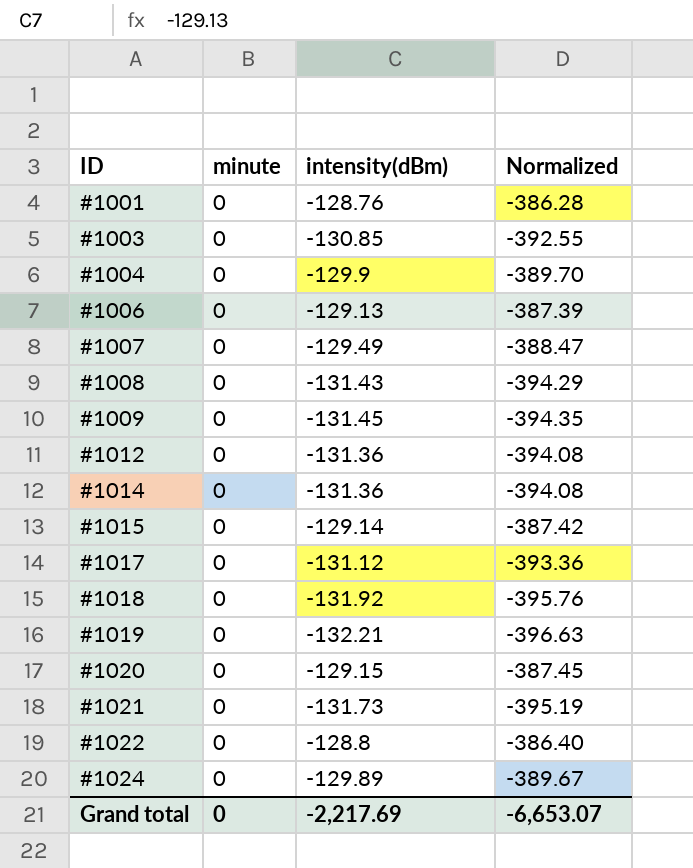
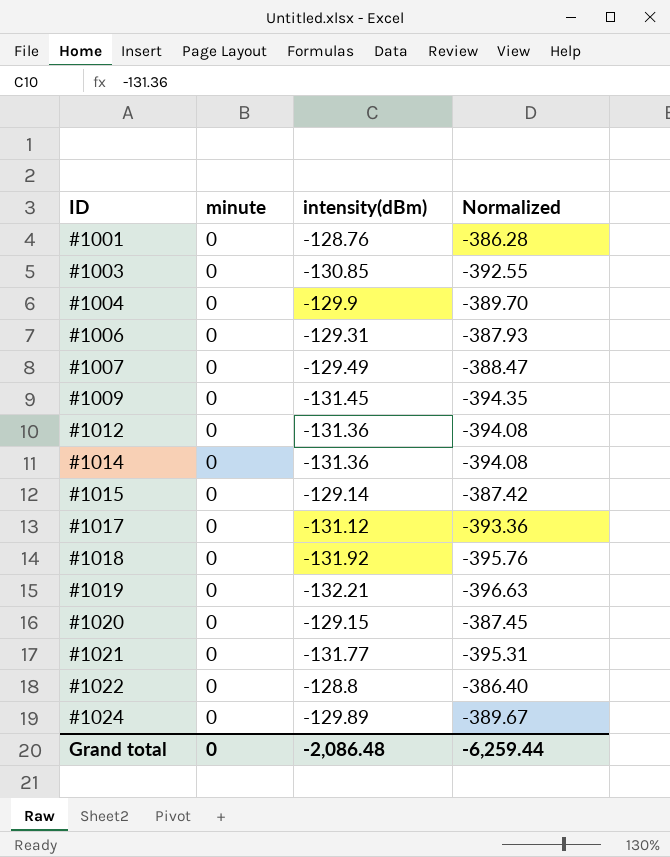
row #1008: 0 | -131.43 | -394.29 -> none
#1006 | intensity(dBm): -129.13 -> -129.31
#1006 | Normalized: -387.39 -> -387.93
#1021 | intensity(dBm): -131.73 -> -131.77
#1021 | Normalized: -395.19 -> -395.31
Grand total | intensity(dBm): -2,217.69 -> -2,086.48
Grand total | Normalized: -6,653.07 -> -6,259.44

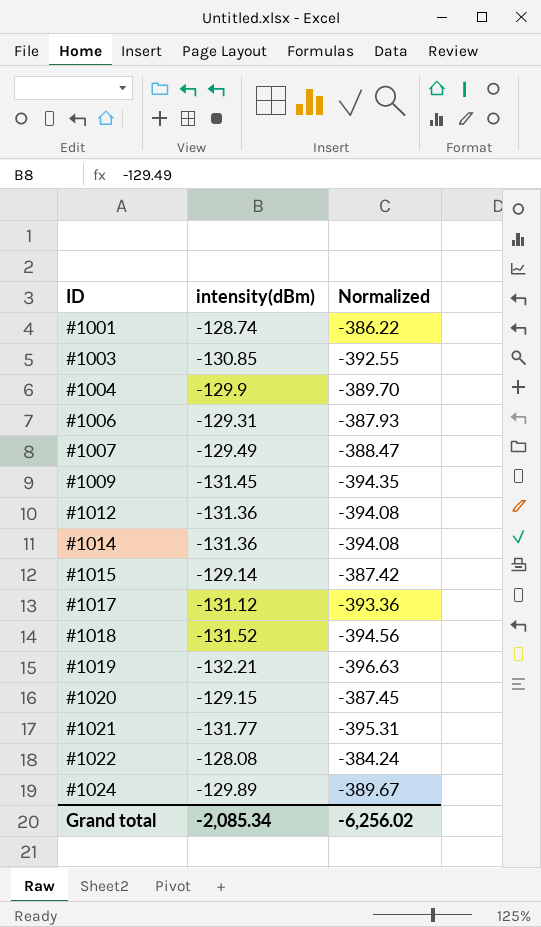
column minute | position: 2 -> none
#1001 | intensity(dBm): -128.76 -> -128.74
#1001 | Normalized: -386.28 -> -386.22
#1018 | intensity(dBm): -131.92 -> -131.52
#1018 | Normalized: -395.76 -> -394.56
#1022 | intensity(dBm): -128.8 -> -128.08
#1022 | Normalized: -386.40 -> -384.24
Grand total | intensity(dBm): -2,086.48 -> -2,085.34
Grand total | Normalized: -6,259.44 -> -6,256.02

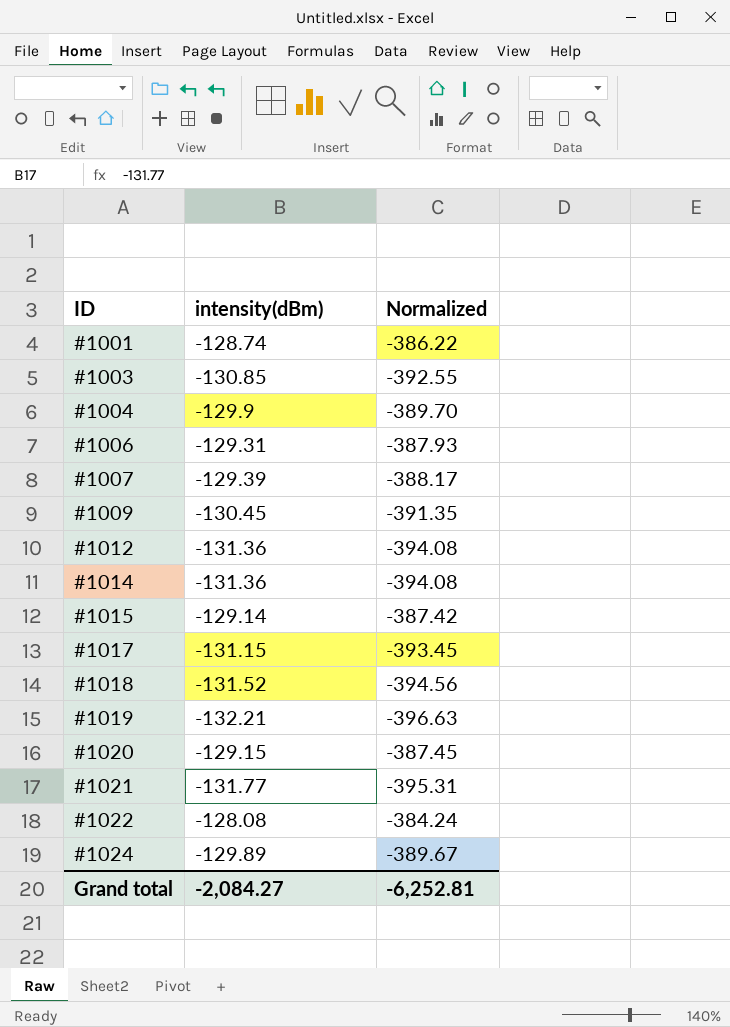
#1007 | intensity(dBm): -129.49 -> -129.39
#1007 | Normalized: -388.47 -> -388.17
#1009 | intensity(dBm): -131.45 -> -130.45
#1009 | Normalized: -394.35 -> -391.35
#1017 | intensity(dBm): -131.12 -> -131.15
#1017 | Normalized: -393.36 -> -393.45
Grand total | intensity(dBm): -2,085.34 -> -2,084.27
Grand total | Normalized: -6,256.02 -> -6,252.81

